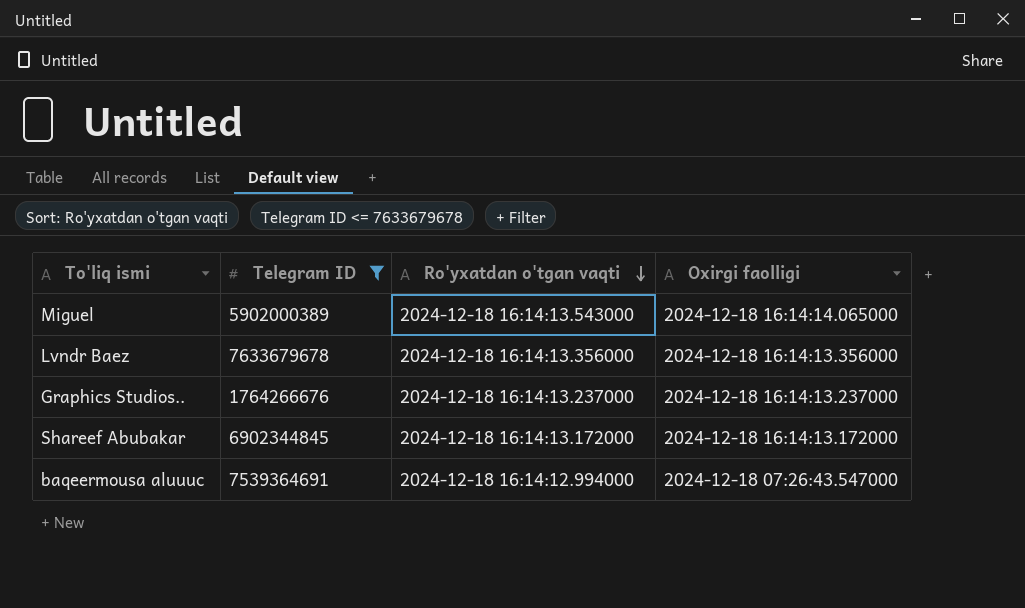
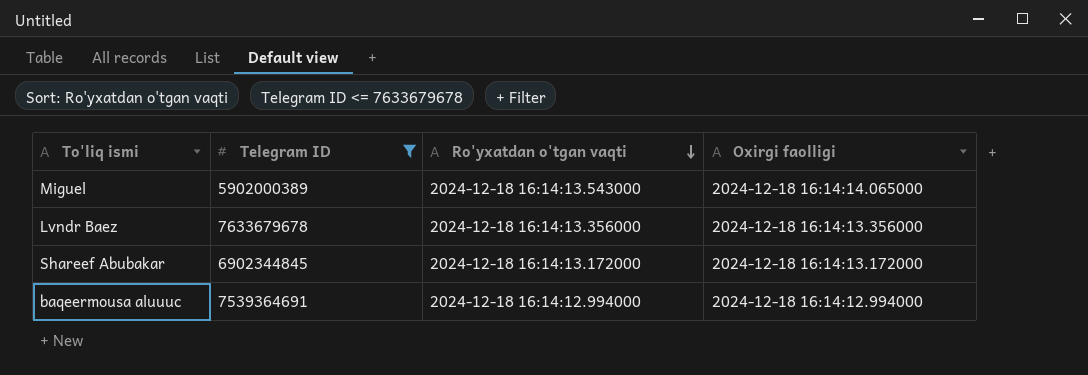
row Graphics Studios..: 1764266676 | 2024-12-18 16:14:13.237000 | 2024-12-18 16:14:13.237000 -> none
baqeermousa aluuuc | Oxirgi faolligi: 2024-12-18 07:26:43.547000 -> 2024-12-18 16:14:12.994000

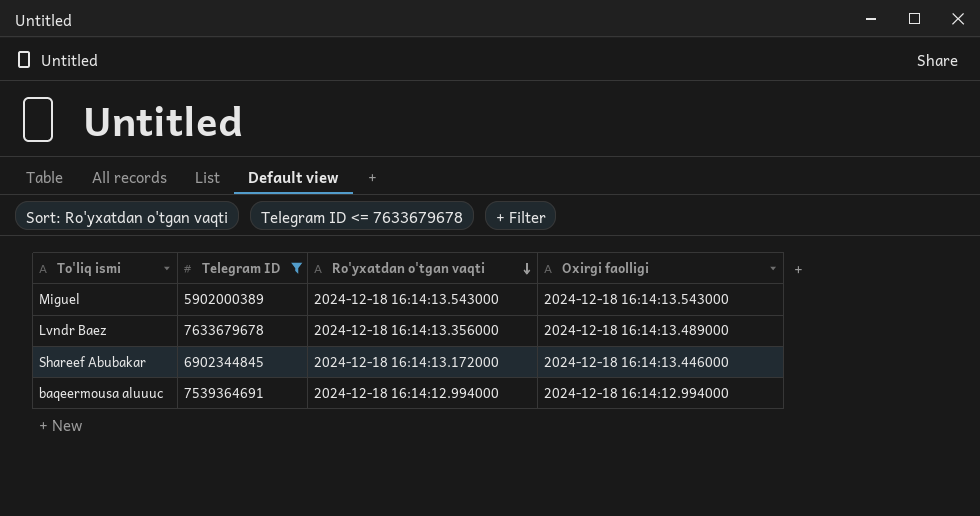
Miguel | Oxirgi faolligi: 2024-12-18 16:14:14.065000 -> 2024-12-18 16:14:13.543000
Lvndr Baez | Oxirgi faolligi: 2024-12-18 16:14:13.356000 -> 2024-12-18 16:14:13.489000
Shareef Abubakar | Oxirgi faolligi: 2024-12-18 16:14:13.172000 -> 2024-12-18 16:14:13.446000

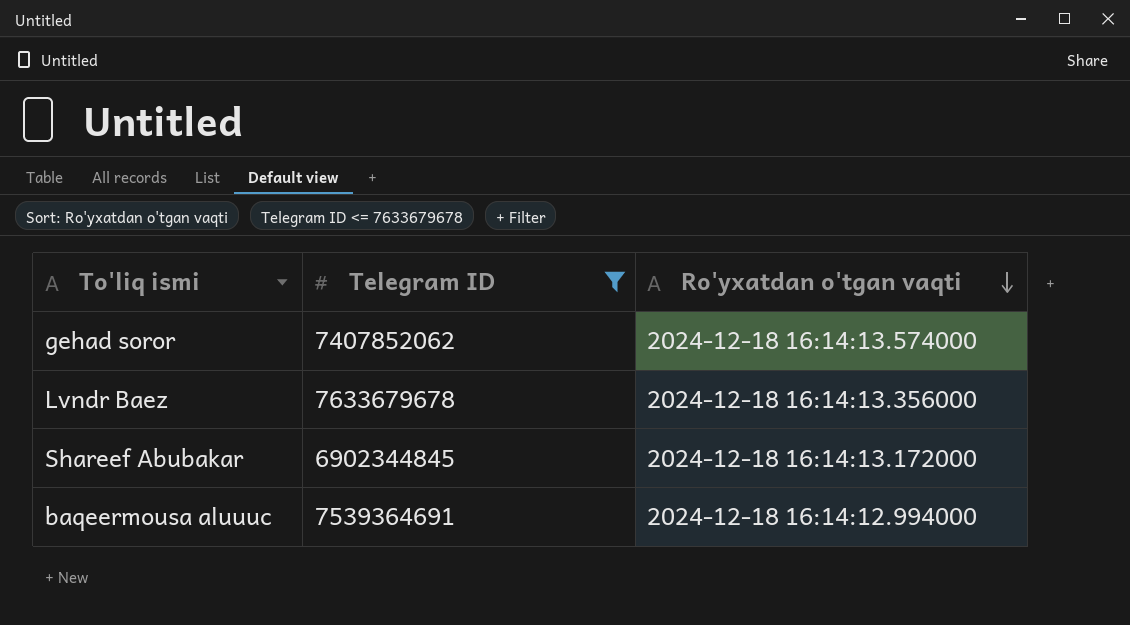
column Oxirgi faolligi | position: 4 -> none
row Miguel: 5902000389 | 2024-12-18 16:14:13.543000 | 2024-12-18 16:14:13.543000 -> none
row gehad soror: none -> 7407852062 | 2024-12-18 16:14:13.574000

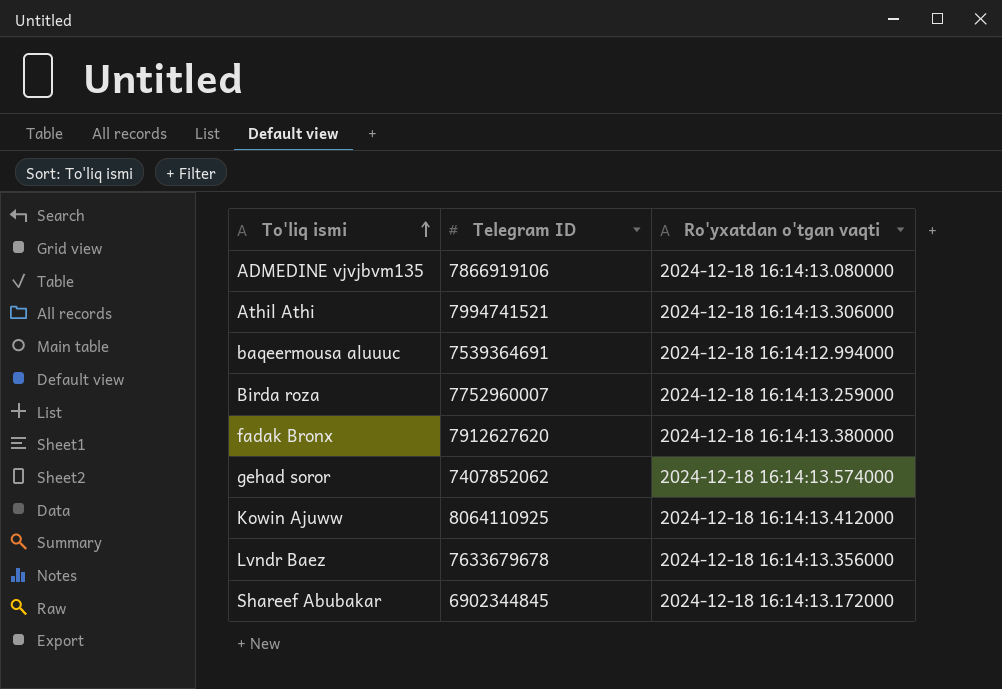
filter: Telegram ID <= 7633679678 -> none
row order: Ro'yxatdan o'tgan vaqti descending -> To'liq ismi ascending

